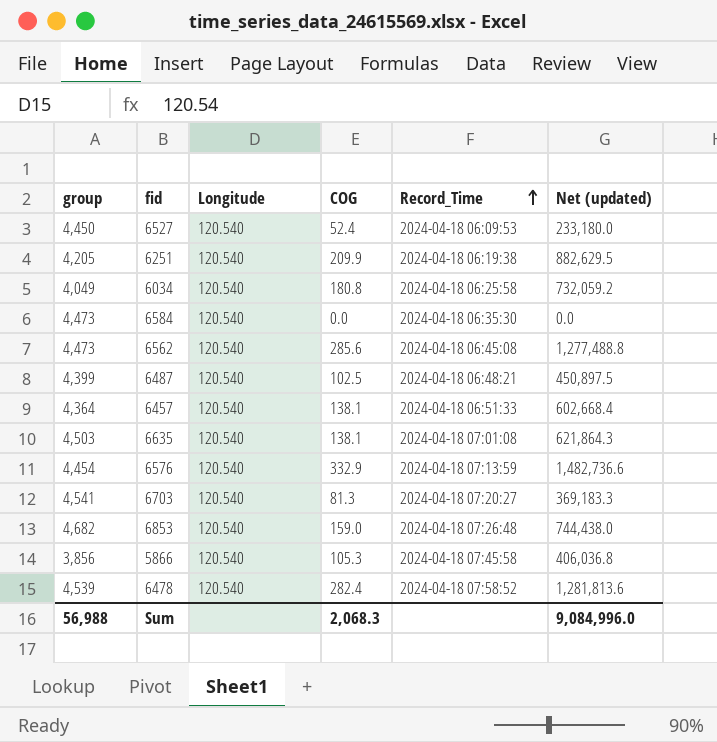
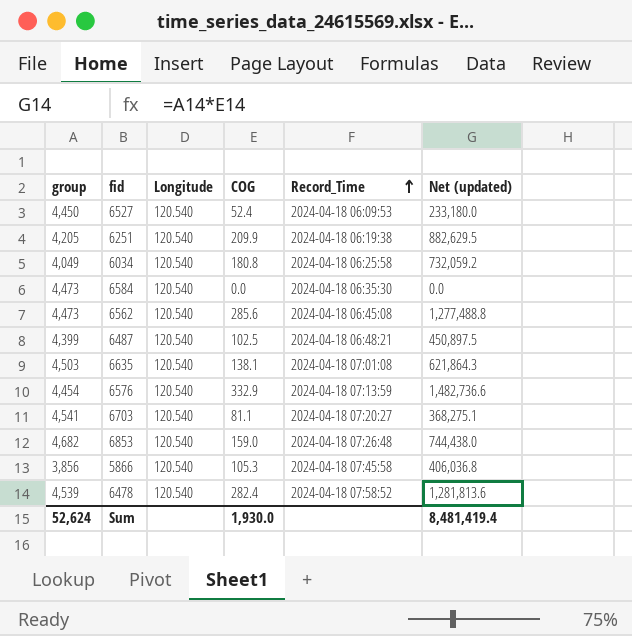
row 6457: 4,364 | 120.540 | 138.1 | 2024-04-18 06:51:33 | 602,668.4 -> none
6703 | COG: 81.3 -> 81.1
6703 | Net (updated): 369,183.3 -> 368,275.1
Sum | group: 56,988 -> 52,624
Sum | COG: 2,068.3 -> 1,930.0
Sum | Net (updated): 9,084,996.0 -> 8,481,419.4

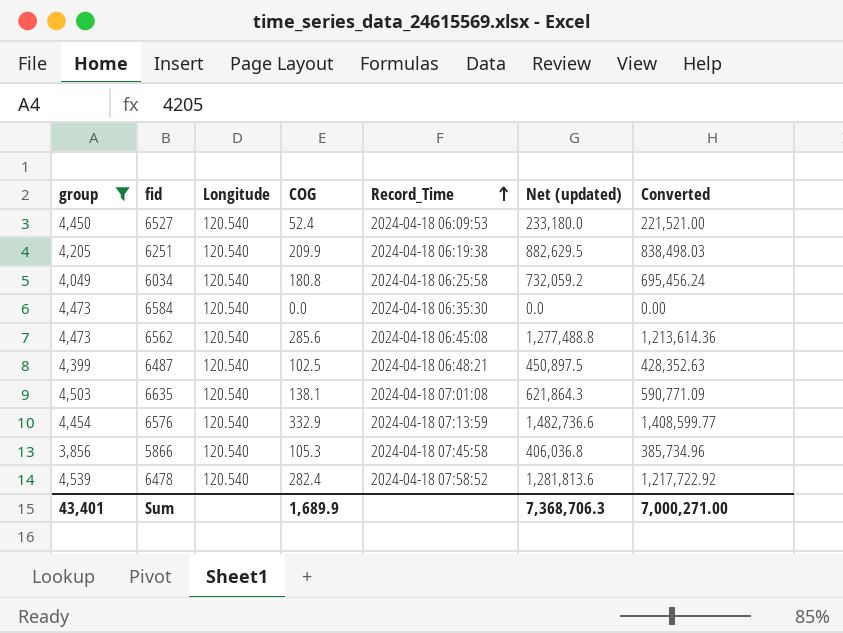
filter: none -> group <= 4,539
column Converted | formula: none -> [Net (updated)] * 0.95
Sum | group: 52,624 -> 43,401
Sum | COG: 1,930.0 -> 1,689.9
Sum | Net (updated): 8,481,419.4 -> 7,368,706.3

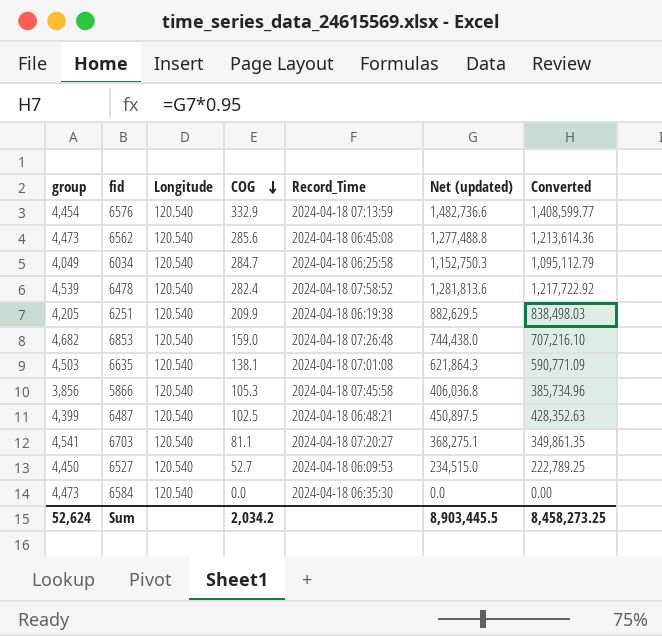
filter: group <= 4,539 -> none
row order: Record_Time ascending -> COG descending
6034 | COG: 180.8 -> 284.7
6034 | Net (updated): 732,059.2 -> 1,152,750.3
6034 | Converted: 695,456.24 -> 1,095,112.79
6527 | COG: 52.4 -> 52.7
6527 | Net (updated): 233,180.0 -> 234,515.0
6527 | Converted: 221,521.00 -> 222,789.25
Sum | group: 43,401 -> 52,624
Sum | COG: 1,689.9 -> 2,034.2
Sum | Net (updated): 7,368,706.3 -> 8,903,445.5
Sum | Converted: 7,000,271.00 -> 8,458,273.25

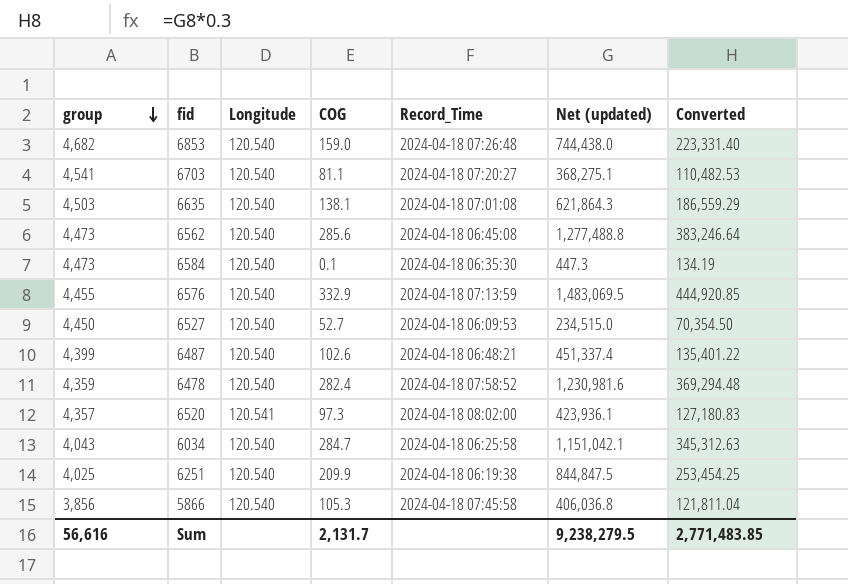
row order: COG descending -> group descending
column Converted | formula: [Net (updated)] * 0.95 -> [Net (updated)] * 0.3
6584 | COG: 0.0 -> 0.1
6584 | Net (updated): 0.0 -> 447.3
6576 | group: 4,454 -> 4,455
6576 | Net (updated): 1,482,736.6 -> 1,483,069.5
6487 | COG: 102.5 -> 102.6
6487 | Net (updated): 450,897.5 -> 451,337.4
6478 | group: 4,539 -> 4,359
6478 | Net (updated): 1,281,813.6 -> 1,230,981.6
row 6520: none -> 4,357 | 120.541 | 97.3 | 2024-04-18 08:02:00 | 423,936.1 | 127,180.83
6034 | group: 4,049 -> 4,043
6034 | Net (updated): 1,152,750.3 -> 1,151,042.1
6251 | group: 4,205 -> 4,025
6251 | Net (updated): 882,629.5 -> 844,847.5
Sum | group: 52,624 -> 56,616
Sum | COG: 2,034.2 -> 2,131.7
Sum | Net (updated): 8,903,445.5 -> 9,238,279.5
Sum | Converted: 8,458,273.25 -> 2,771,483.85

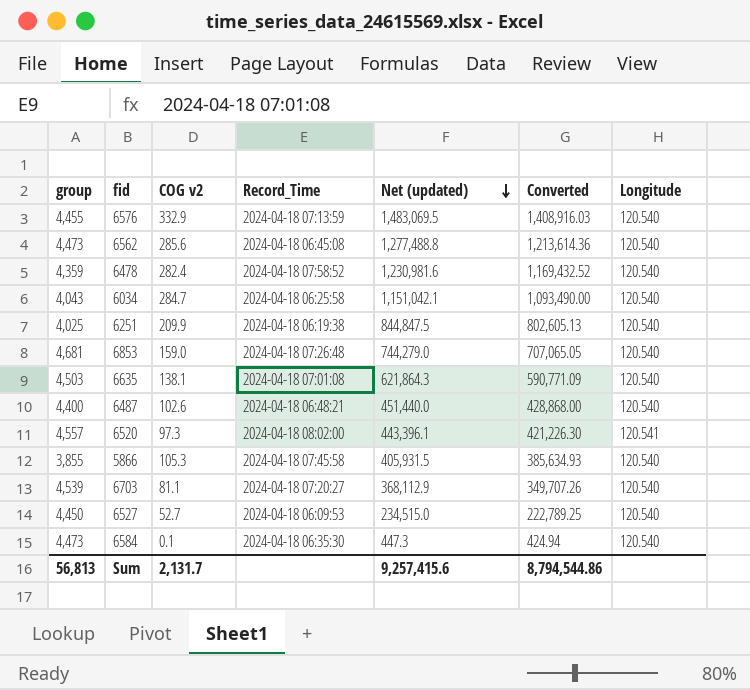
row order: group descending -> Net (updated) descending
column name: COG -> COG v2
column Converted | formula: [Net (updated)] * 0.3 -> [Net (updated)] * 0.95
column Longitude | position: 3 -> 7
6853 | group: 4,682 -> 4,681
6853 | Net (updated): 744,438.0 -> 744,279.0
6487 | group: 4,399 -> 4,400
6487 | Net (updated): 451,337.4 -> 451,440.0
6520 | group: 4,357 -> 4,557
6520 | Net (updated): 423,936.1 -> 443,396.1
5866 | group: 3,856 -> 3,855
5866 | Net (updated): 406,036.8 -> 405,931.5
6703 | group: 4,541 -> 4,539
6703 | Net (updated): 368,275.1 -> 368,112.9
Sum | group: 56,616 -> 56,813
Sum | Net (updated): 9,238,279.5 -> 9,257,415.6
Sum | Converted: 2,771,483.85 -> 8,794,544.86

